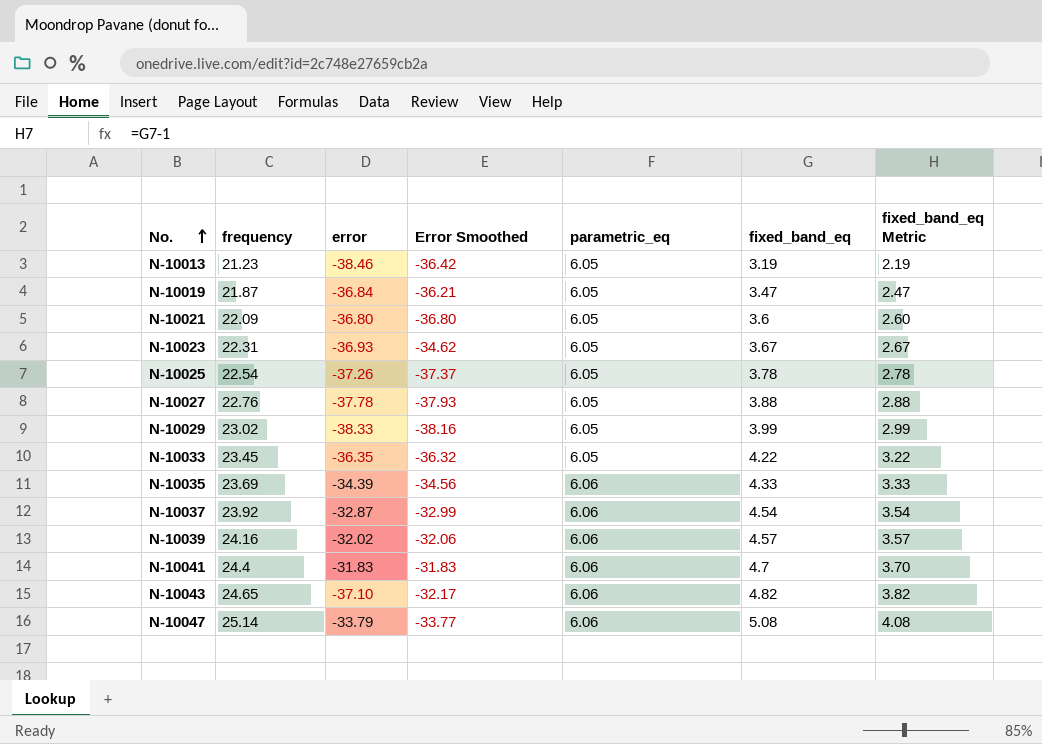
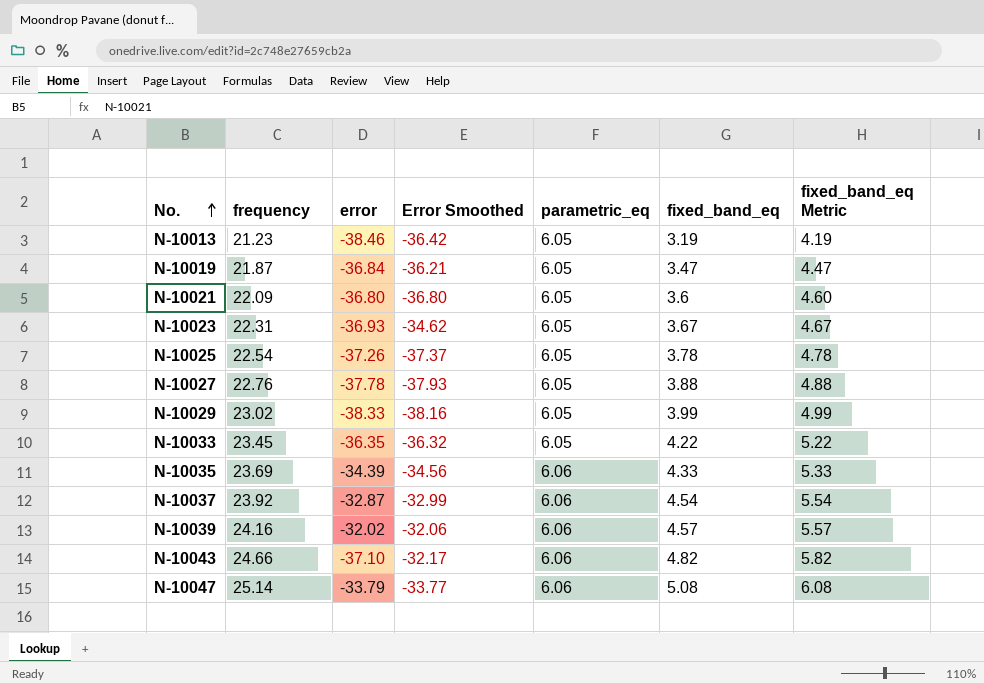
column fixed_band_eq Metric | formula: [fixed_band_eq] - 1 -> [fixed_band_eq] + 1
row N-10041: 24.4 | -31.83 | -31.83 | 6.06 | 4.7 | 3.70 -> none
N-10043 | frequency: 24.65 -> 24.66

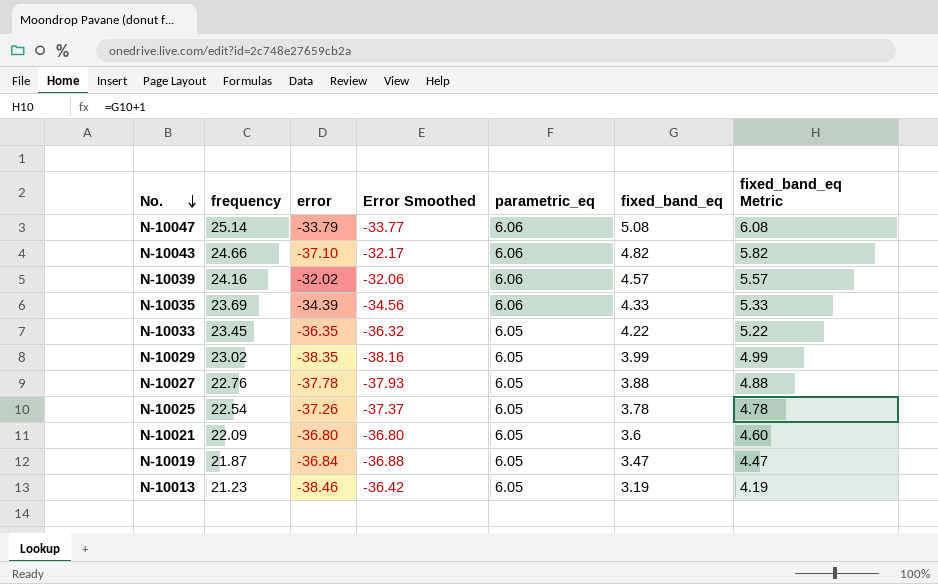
row order: No. ascending -> No. descending
row N-10023: 22.31 | -36.93 | -34.62 | 6.05 | 3.67 | 4.67 -> none
row N-10037: 23.92 | -32.87 | -32.99 | 6.06 | 4.54 | 5.54 -> none
N-10029 | error: -38.33 -> -38.35
N-10019 | Error Smoothed: -36.21 -> -36.88

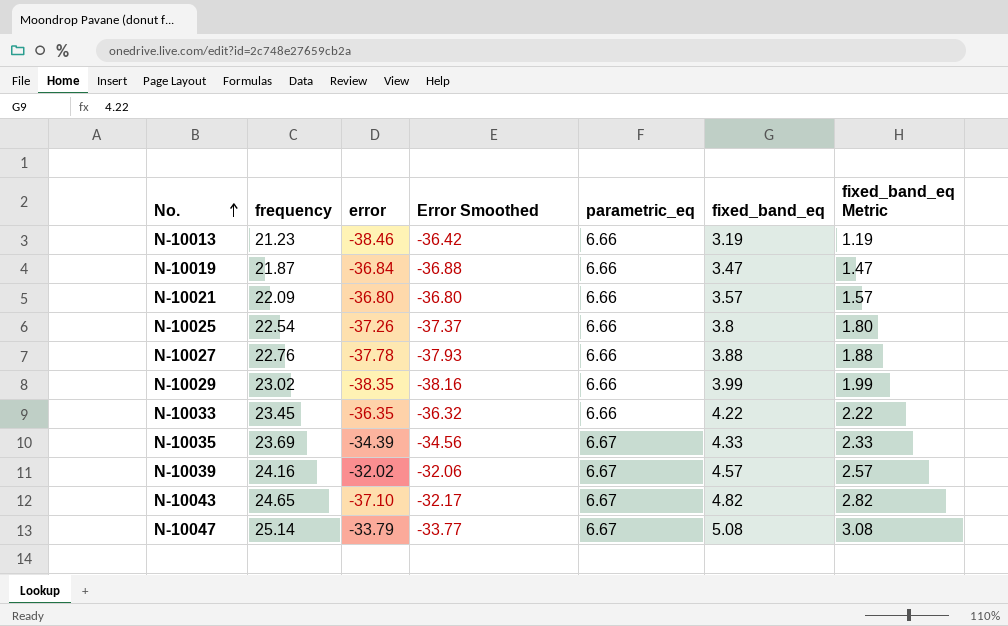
row order: No. descending -> No. ascending
column fixed_band_eq Metric | formula: [fixed_band_eq] + 1 -> [fixed_band_eq] - 2
N-10013 | parametric_eq: 6.05 -> 6.66
N-10019 | parametric_eq: 6.05 -> 6.66
N-10021 | parametric_eq: 6.05 -> 6.66
N-10021 | fixed_band_eq: 3.6 -> 3.57
N-10025 | parametric_eq: 6.05 -> 6.66
N-10025 | fixed_band_eq: 3.78 -> 3.8
N-10027 | parametric_eq: 6.05 -> 6.66
N-10029 | parametric_eq: 6.05 -> 6.66
N-10033 | parametric_eq: 6.05 -> 6.66
N-10035 | parametric_eq: 6.06 -> 6.67
N-10039 | parametric_eq: 6.06 -> 6.67
N-10043 | frequency: 24.66 -> 24.65
N-10043 | parametric_eq: 6.06 -> 6.67
N-10047 | parametric_eq: 6.06 -> 6.67

